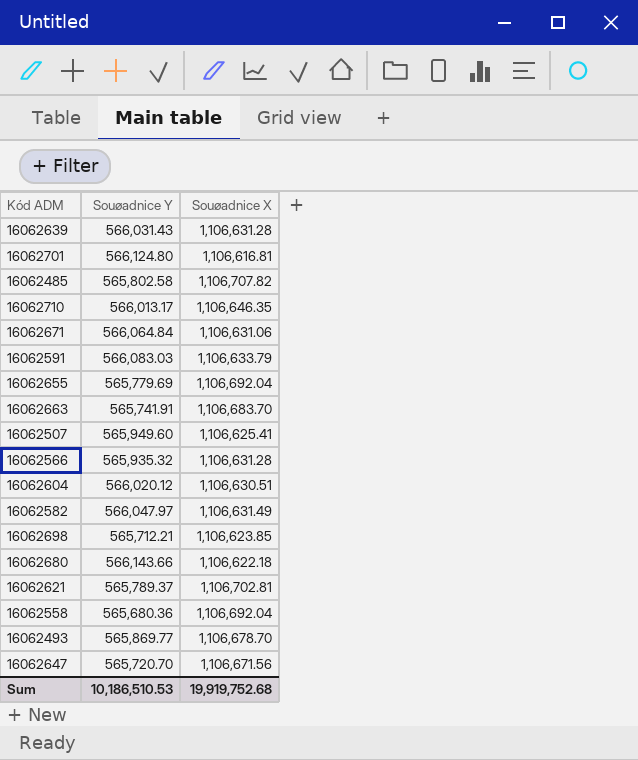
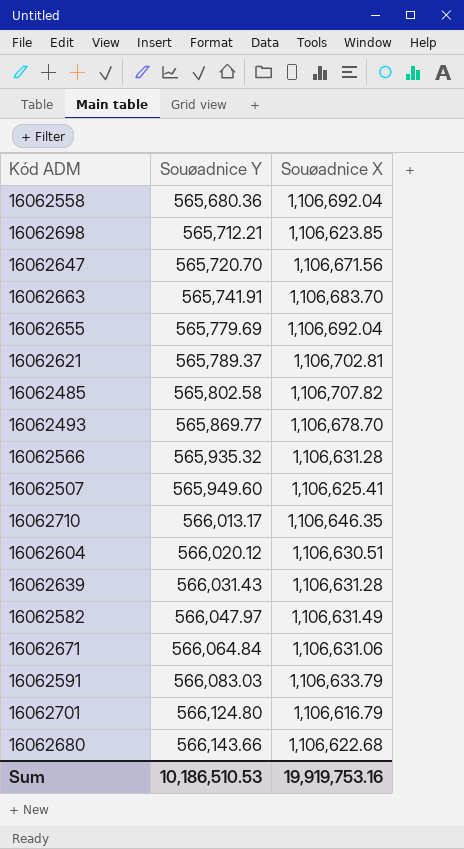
row order: none -> Souøadnice Y ascending
16062701 | Souøadnice X: 1,106,616.81 -> 1,106,616.79
16062680 | Souøadnice X: 1,106,622.18 -> 1,106,622.68
Sum | Souøadnice X: 19,919,752.68 -> 19,919,753.16

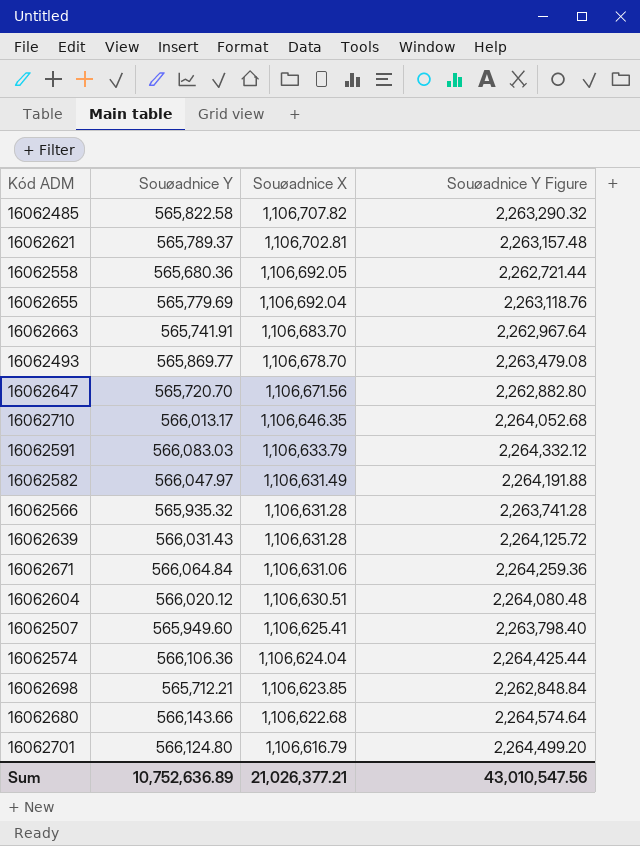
row order: Souøadnice Y ascending -> Souøadnice X descending
column Souøadnice Y Figure | formula: none -> [Souøadnice Y] * 4
16062485 | Souøadnice Y: 565,802.58 -> 565,822.58
16062558 | Souøadnice X: 1,106,692.04 -> 1,106,692.05
row 16062574: none -> 566,106.36 | 1,106,624.04 | 2,264,425.44
Sum | Souøadnice Y: 10,186,510.53 -> 10,752,636.89
Sum | Souøadnice X: 19,919,753.16 -> 21,026,377.21

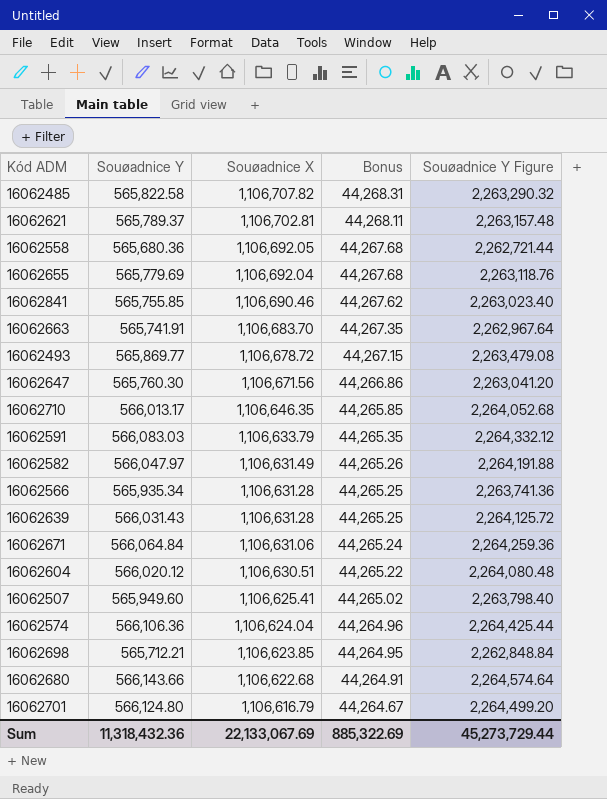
column Bonus | formula: none -> [Souøadnice X] * 0.04
row 16062841: none -> 565,755.85 | 1,106,690.46 | 44,267.62 | 2,263,023.40
16062493 | Souøadnice X: 1,106,678.70 -> 1,106,678.72
16062647 | Souøadnice Y: 565,720.70 -> 565,760.30
16062647 | Souøadnice Y Figure: 2,262,882.80 -> 2,263,041.20
16062566 | Souøadnice Y: 565,935.32 -> 565,935.34
16062566 | Souøadnice Y Figure: 2,263,741.28 -> 2,263,741.36
Sum | Souøadnice Y: 10,752,636.89 -> 11,318,432.36
Sum | Souøadnice X: 21,026,377.21 -> 22,133,067.69
Sum | Souøadnice Y Figure: 43,010,547.56 -> 45,273,729.44

